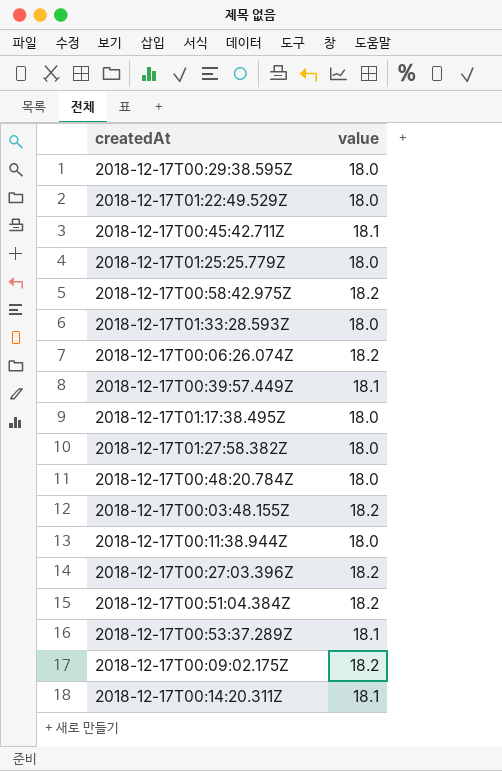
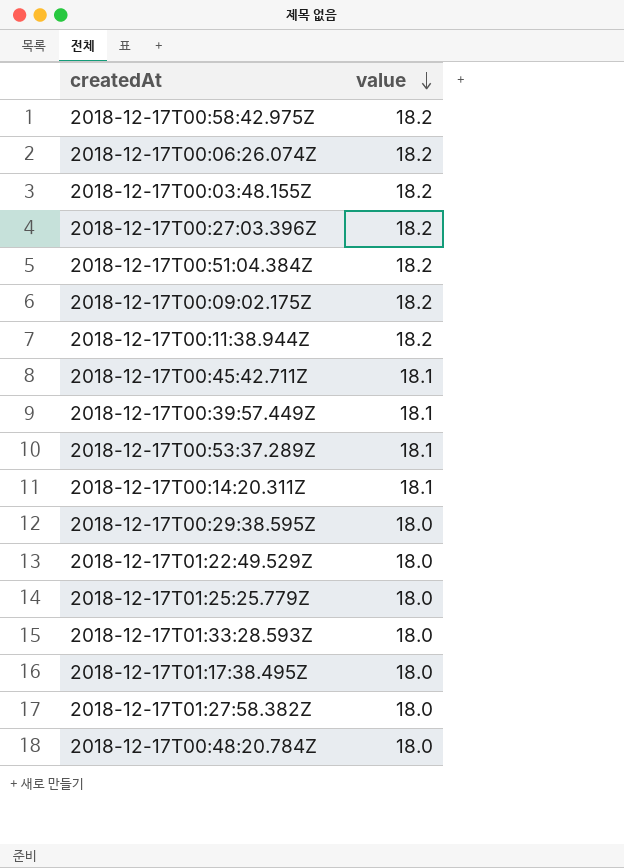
row order: none -> value descending
2018-12-17T00:11:38.944Z | value: 18.0 -> 18.2

